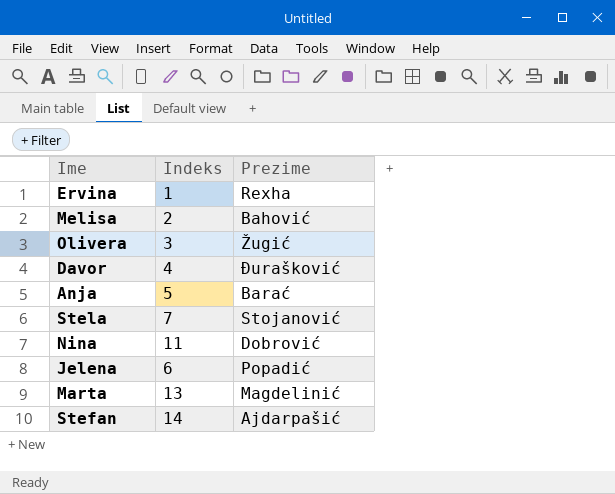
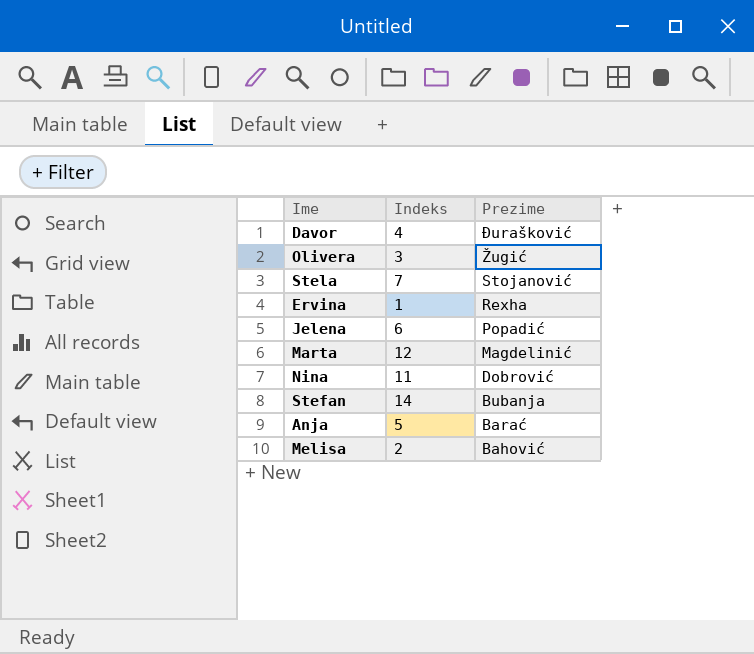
row order: none -> Prezime descending
Marta | Indeks: 13 -> 12
Stefan | Prezime: Ajdarpašić -> Bubanja

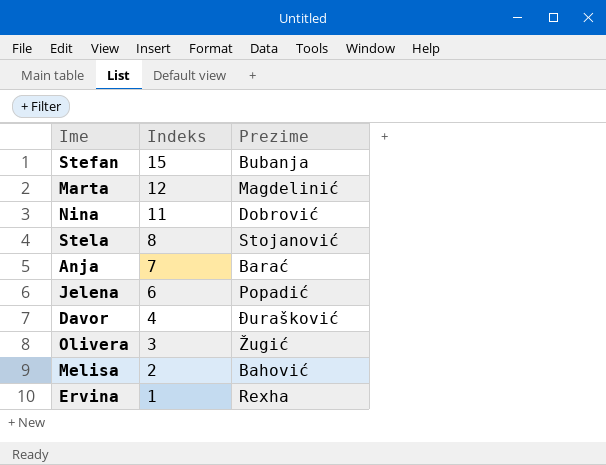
row order: Prezime descending -> Indeks descending
Stefan | Indeks: 14 -> 15
Stela | Indeks: 7 -> 8
Anja | Indeks: 5 -> 7

